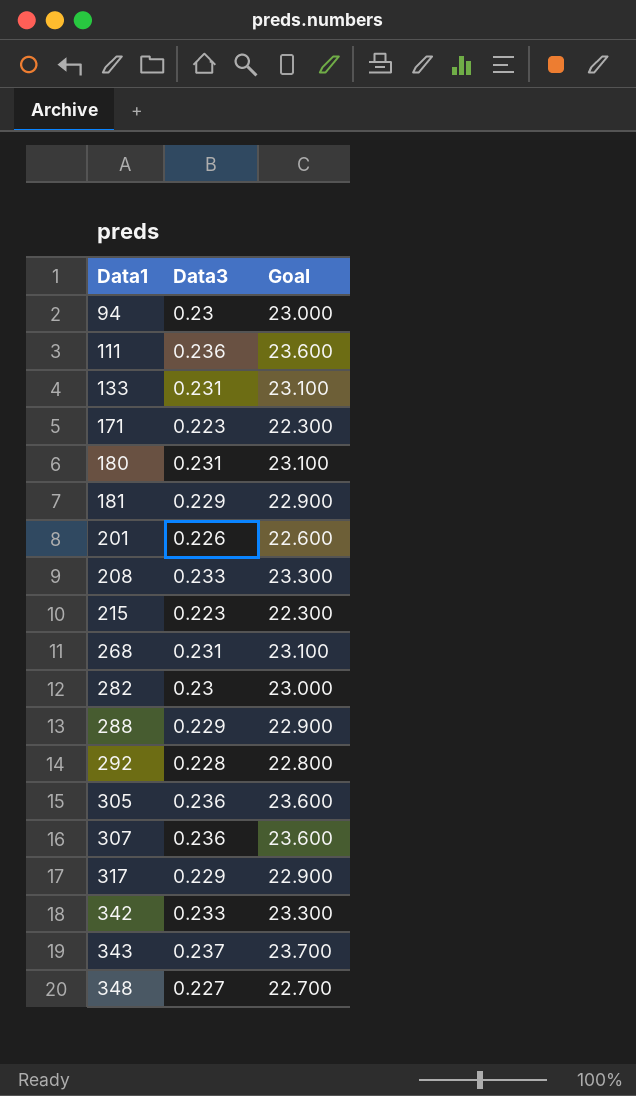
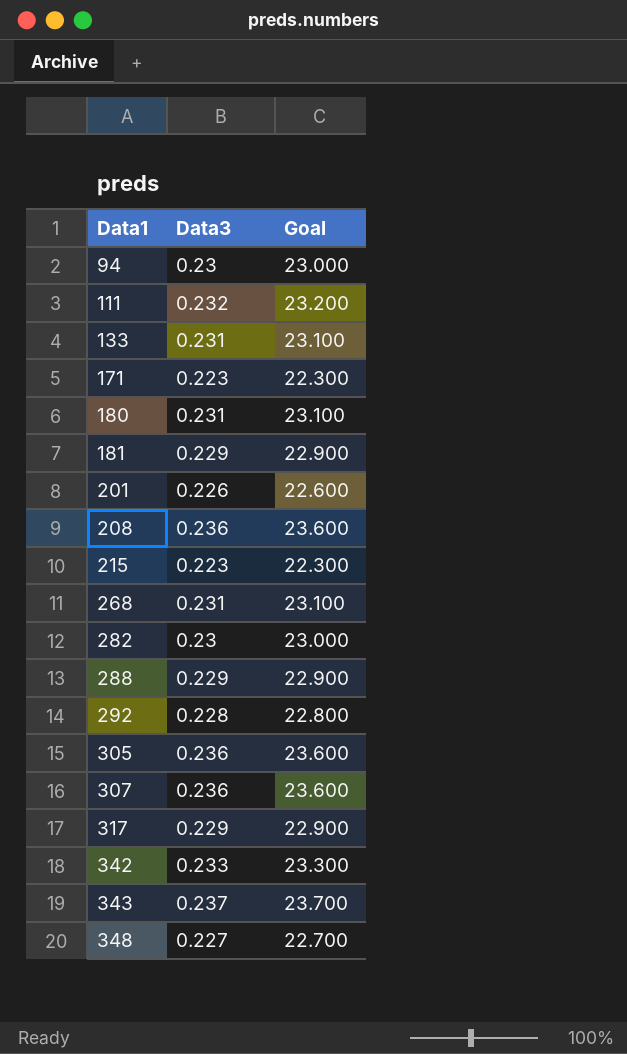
111 | Data3: 0.236 -> 0.232
111 | Goal: 23.600 -> 23.200
208 | Data3: 0.233 -> 0.236
208 | Goal: 23.300 -> 23.600

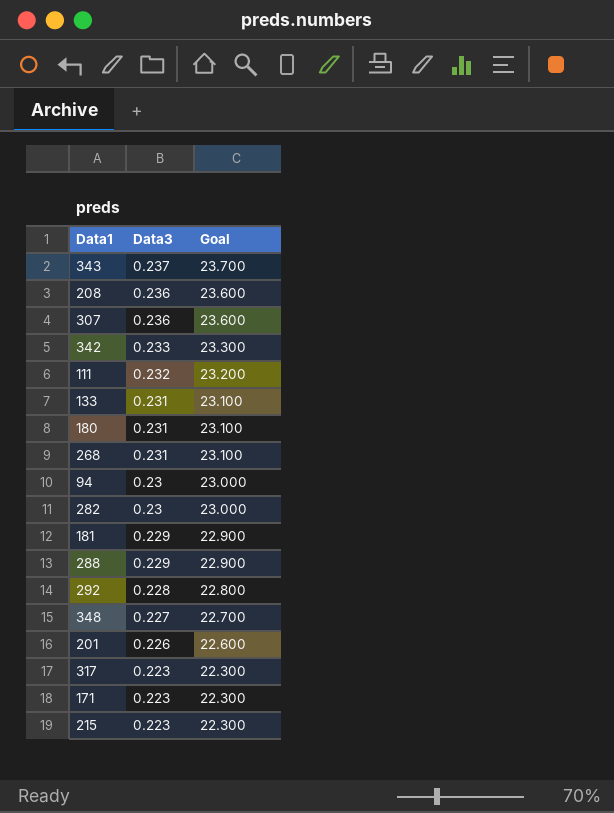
row order: Data1 ascending -> Data3 descending
row 305: 0.236 | 23.600 -> none
317 | Data3: 0.229 -> 0.223
317 | Goal: 22.900 -> 22.300

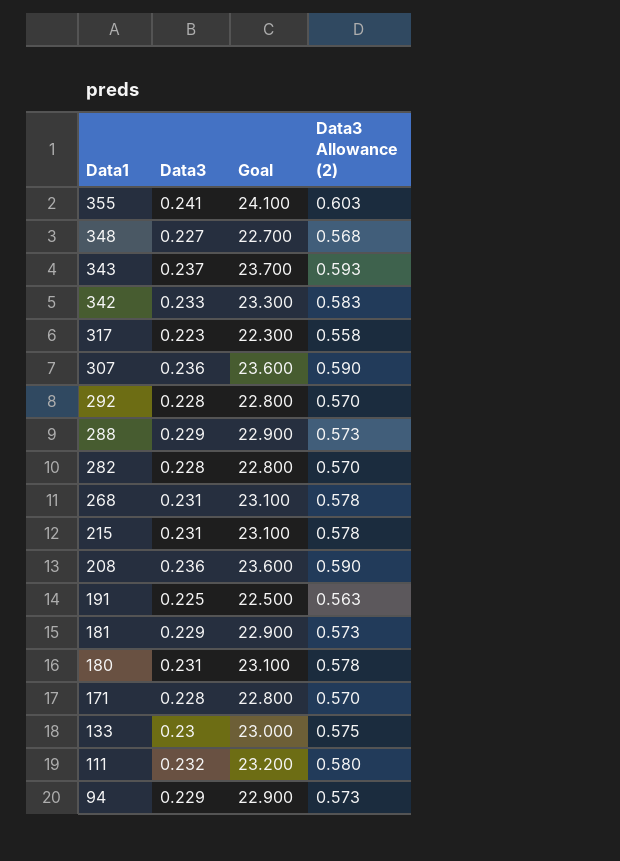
row order: Data3 descending -> Data1 descending
column Data3 Allowance (2) | formula: none -> [Data3] * 2.5
row 201: 0.226 | 22.600 -> none
row 355: none -> 0.241 | 24.100 | 0.603
282 | Data3: 0.23 -> 0.228
282 | Goal: 23.000 -> 22.800
215 | Data3: 0.223 -> 0.231
215 | Goal: 22.300 -> 23.100
row 191: none -> 0.225 | 22.500 | 0.563
171 | Data3: 0.223 -> 0.228
171 | Goal: 22.300 -> 22.800
133 | Data3: 0.231 -> 0.23
133 | Goal: 23.100 -> 23.000
94 | Data3: 0.23 -> 0.229
94 | Goal: 23.000 -> 22.900

